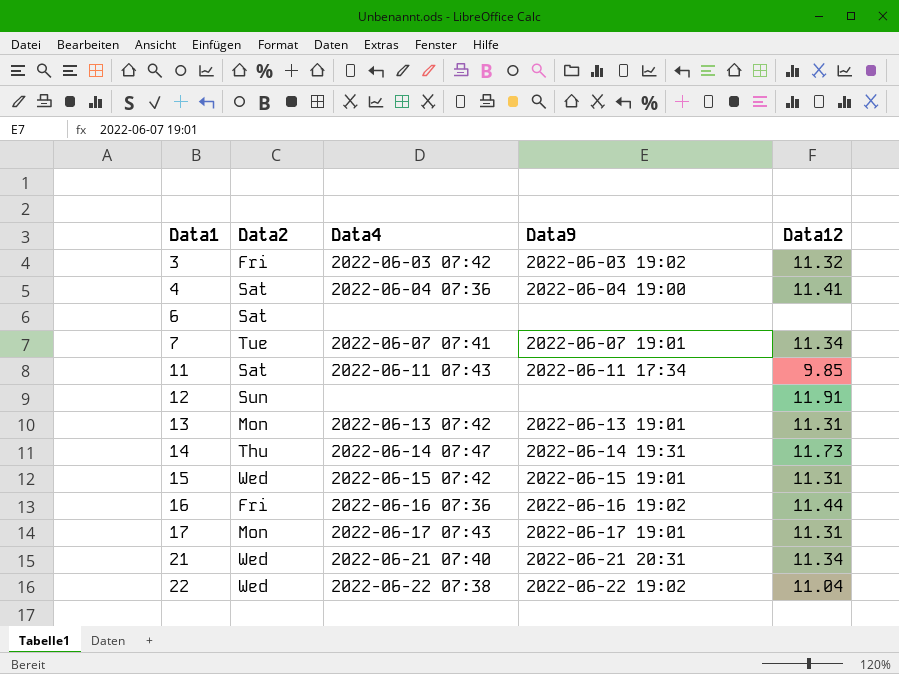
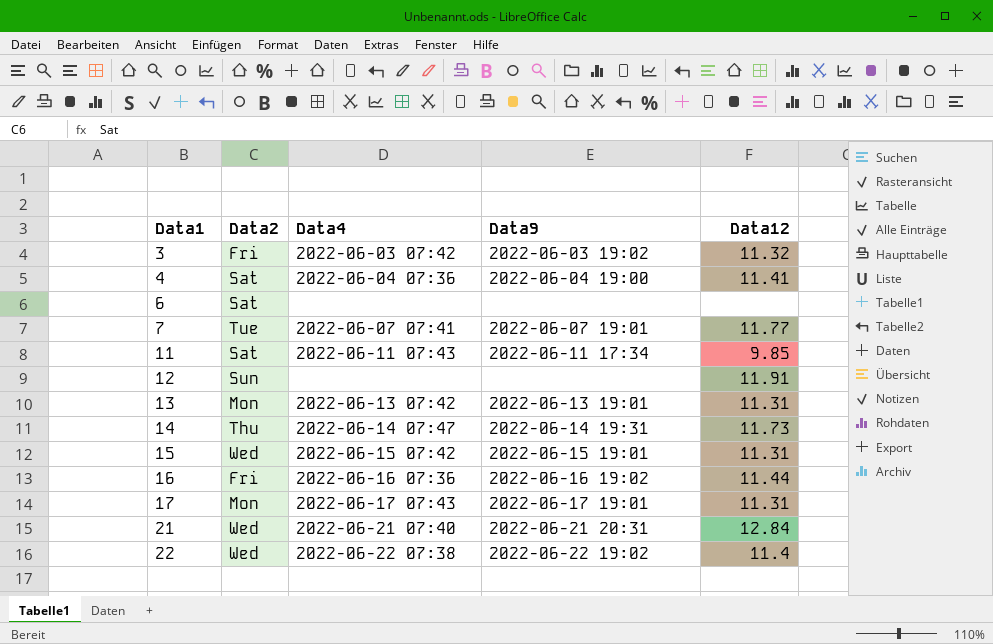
7 | Data12: 11.34 -> 11.77
21 | Data12: 11.34 -> 12.84
22 | Data12: 11.04 -> 11.4

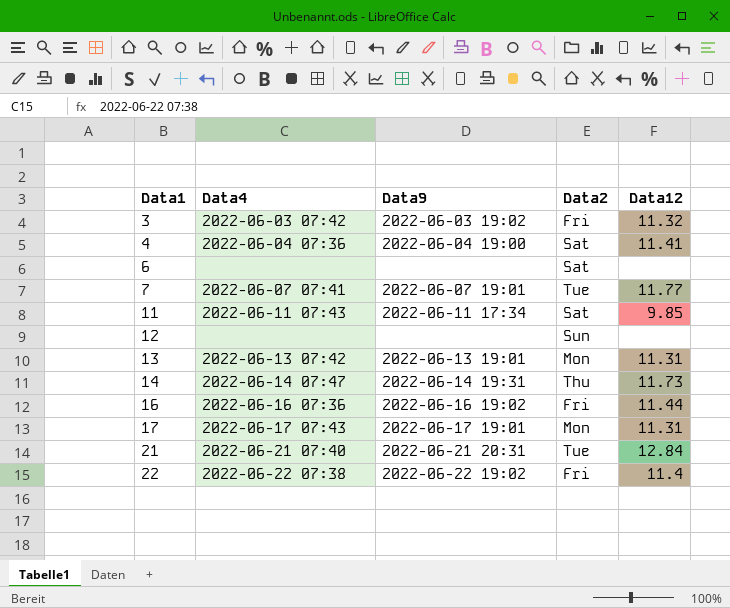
column Data2 | position: 2 -> 4
row 15: Wed | 2022-06-15 07:42 | 2022-06-15 19:01 | 11.31 -> none
12 | Data12: 11.91 -> none
21 | Data2: Wed -> Tue
22 | Data2: Wed -> Fri

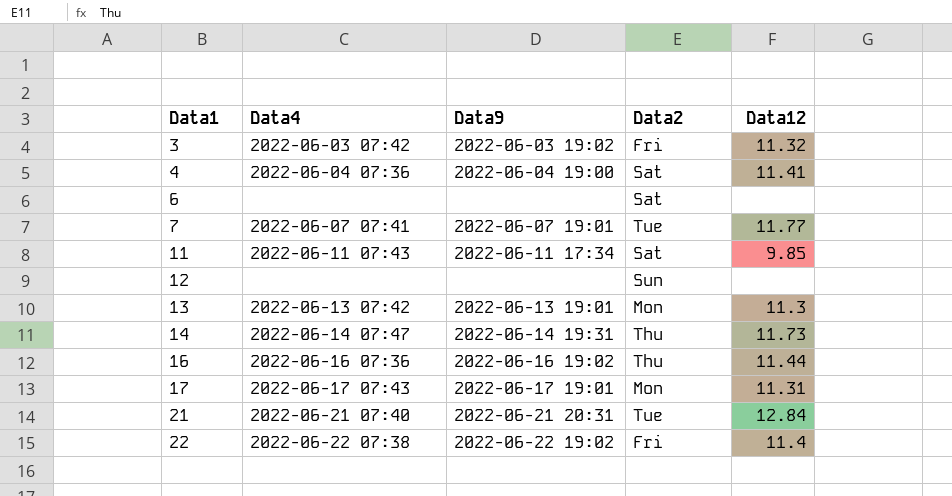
13 | Data12: 11.31 -> 11.3
16 | Data2: Fri -> Thu

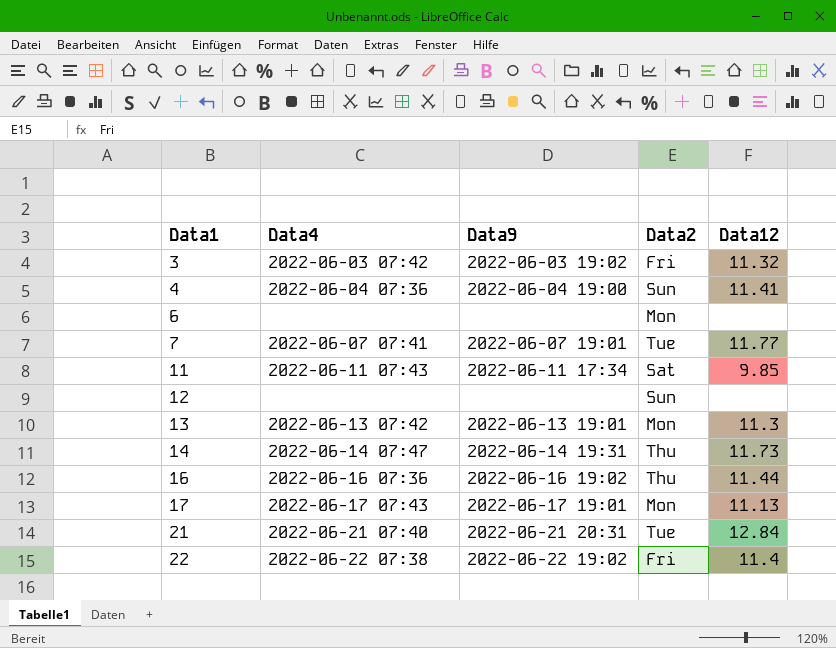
4 | Data2: Sat -> Sun
6 | Data2: Sat -> Mon
17 | Data12: 11.31 -> 11.13

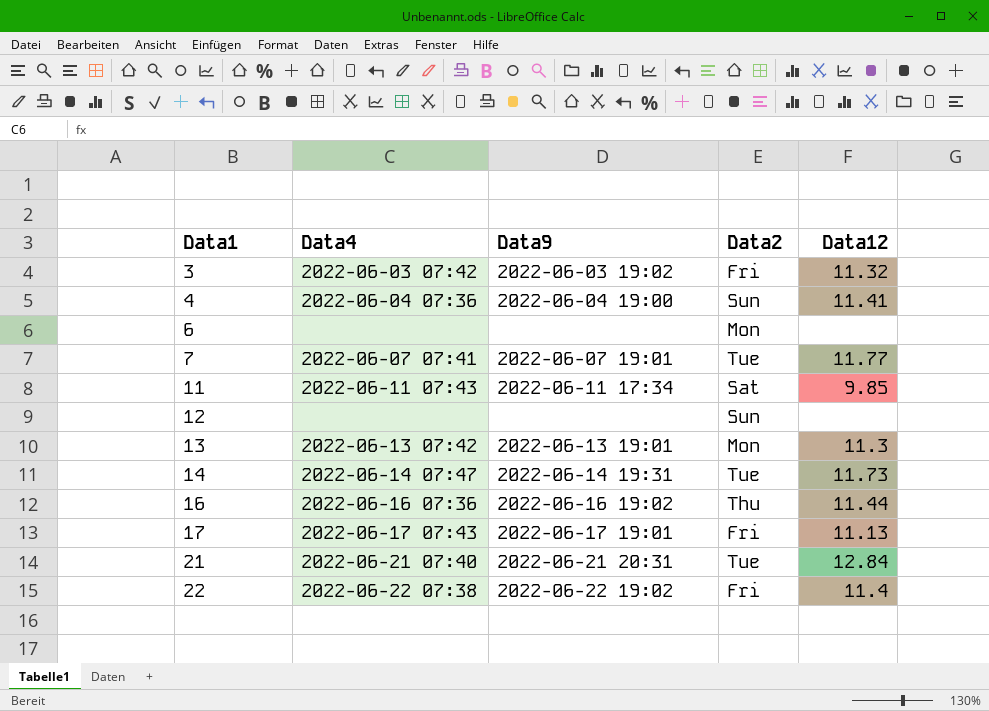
14 | Data2: Thu -> Tue
17 | Data2: Mon -> Fri

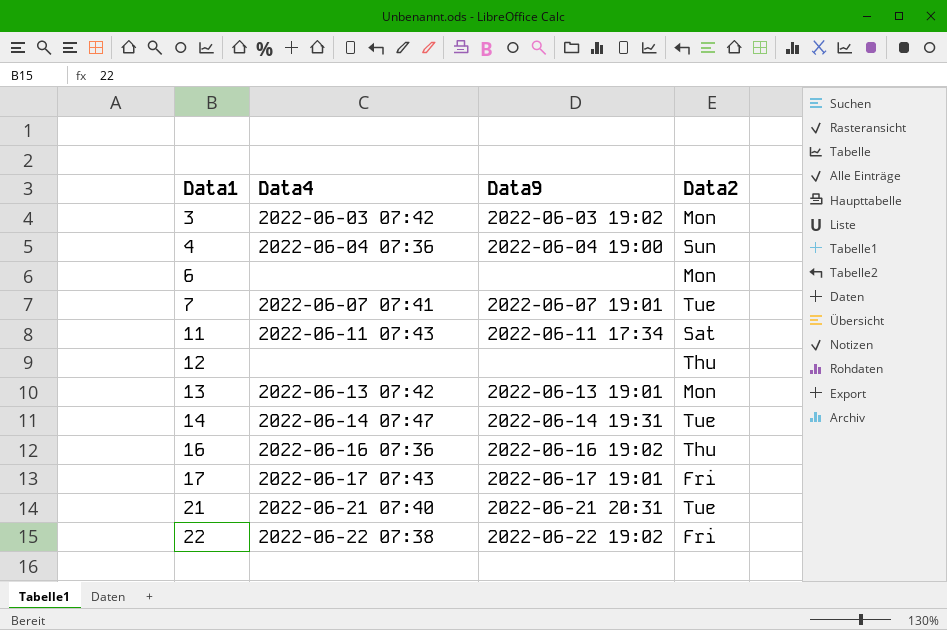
column Data12 | position: 5 -> none
3 | Data2: Fri -> Mon
12 | Data2: Sun -> Thu

